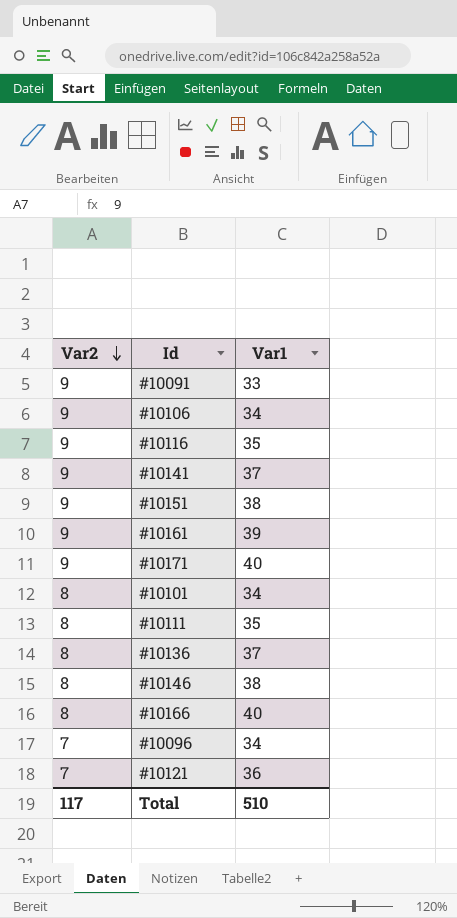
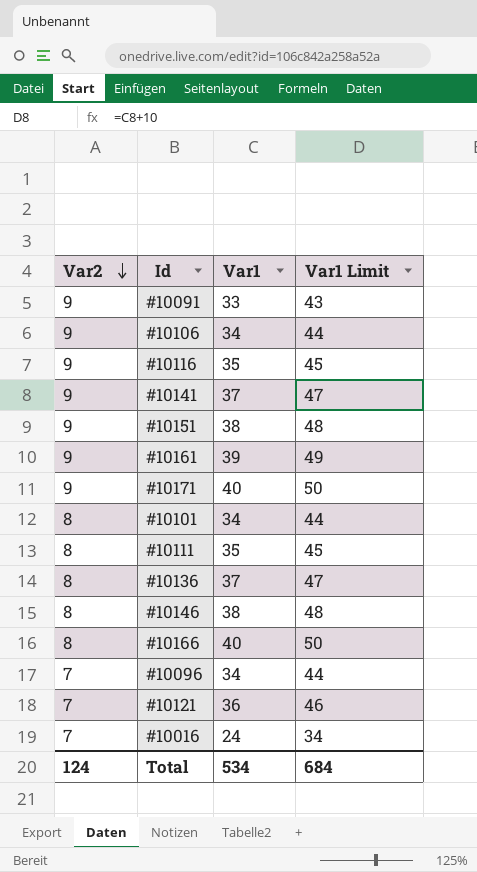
column Var1 Limit | formula: none -> [Var1] + 10
row #10016: none -> 7 | 24 | 34
Total | Var2: 117 -> 124
Total | Var1: 510 -> 534

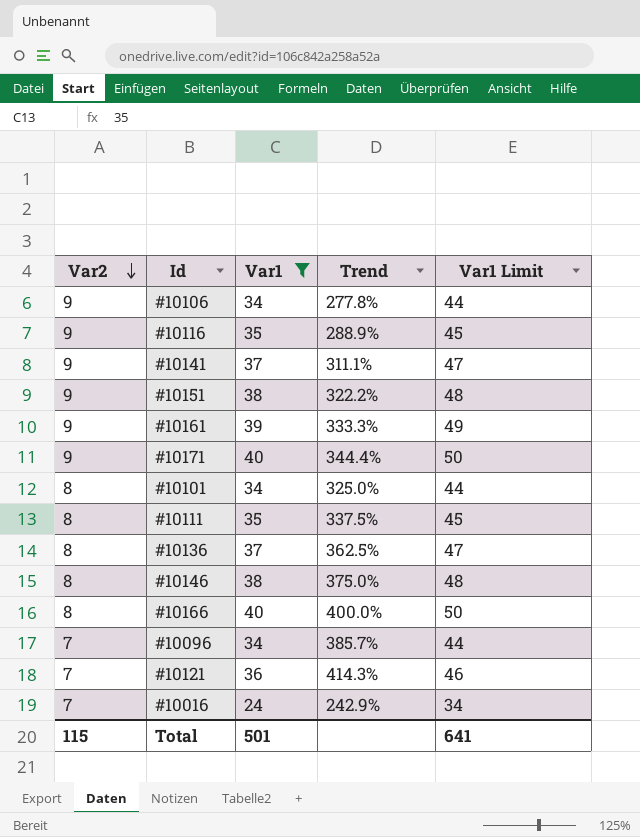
filter: none -> Var1 != 33
column Trend | formula: none -> ([Var1] - [Var2]) / [Var2]
Total | Var2: 124 -> 115
Total | Var1: 534 -> 501
Total | Var1 Limit: 684 -> 641

